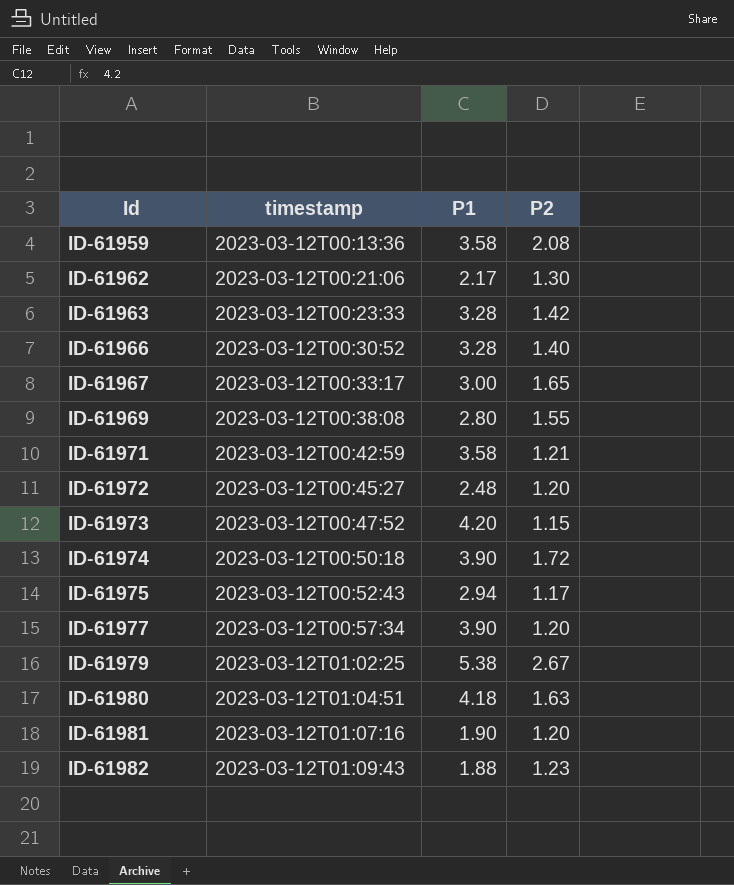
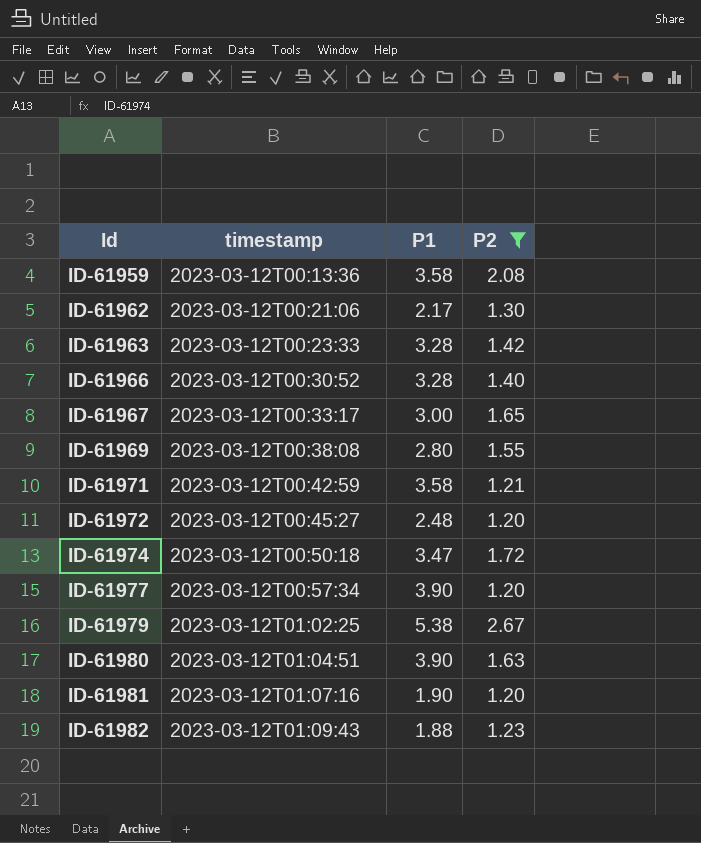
filter: none -> P2 >= 1.20
ID-61974 | P1: 3.90 -> 3.47
ID-61980 | P1: 4.18 -> 3.90

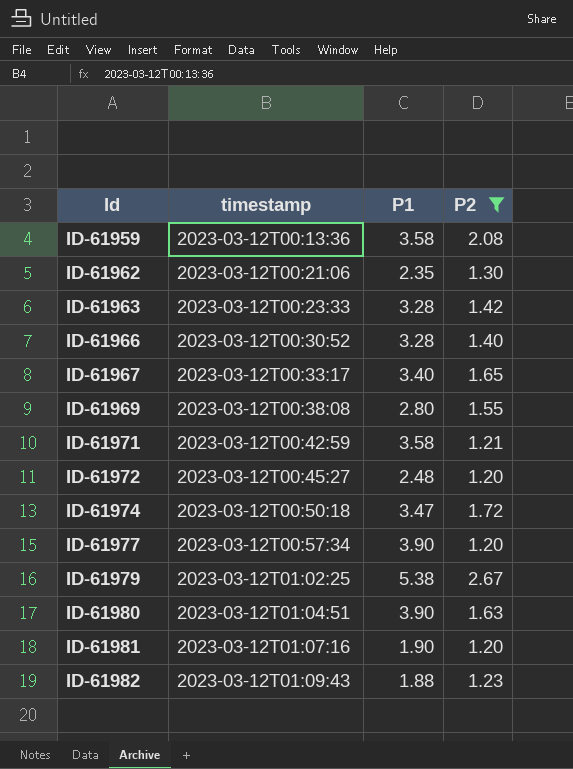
ID-61962 | P1: 2.17 -> 2.35
ID-61967 | P1: 3.00 -> 3.40

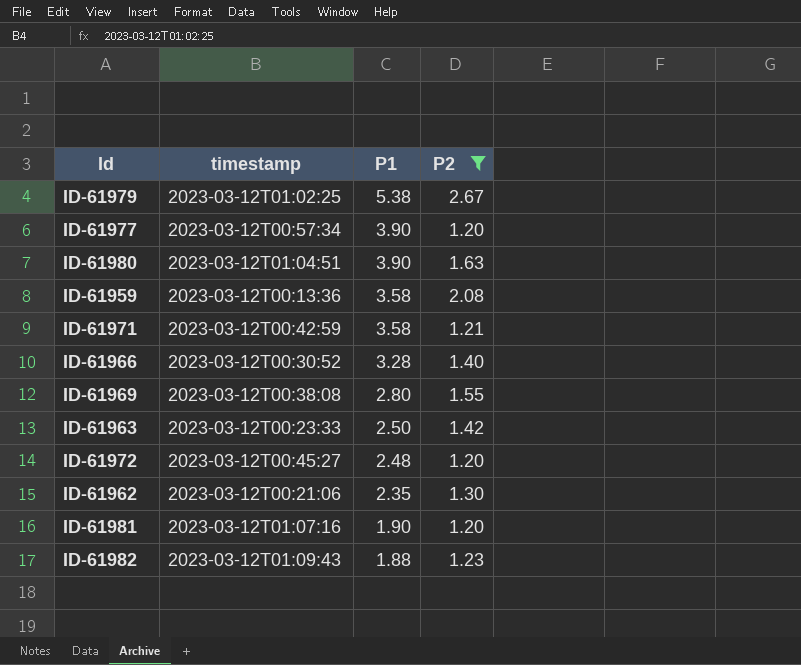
row order: Id ascending -> P1 descending
row ID-61967: 2023-03-12T00:33:17 | 3.40 | 1.65 -> none
row ID-61974: 2023-03-12T00:50:18 | 3.47 | 1.72 -> none
ID-61963 | P1: 3.28 -> 2.50

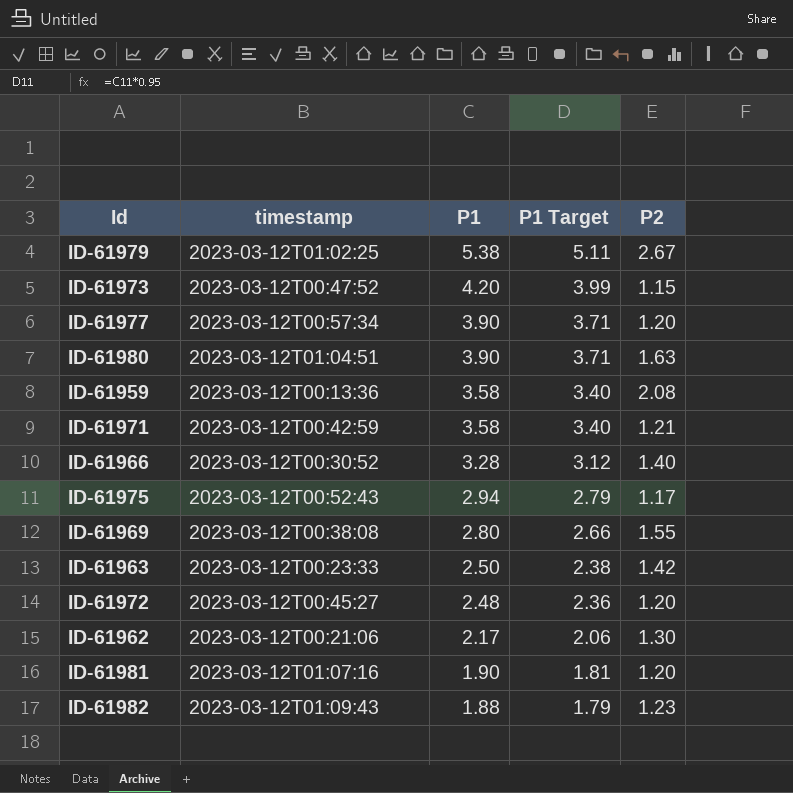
filter: P2 >= 1.20 -> none
column P1 Target | formula: none -> [P1] * 0.95
ID-61962 | P1: 2.35 -> 2.17

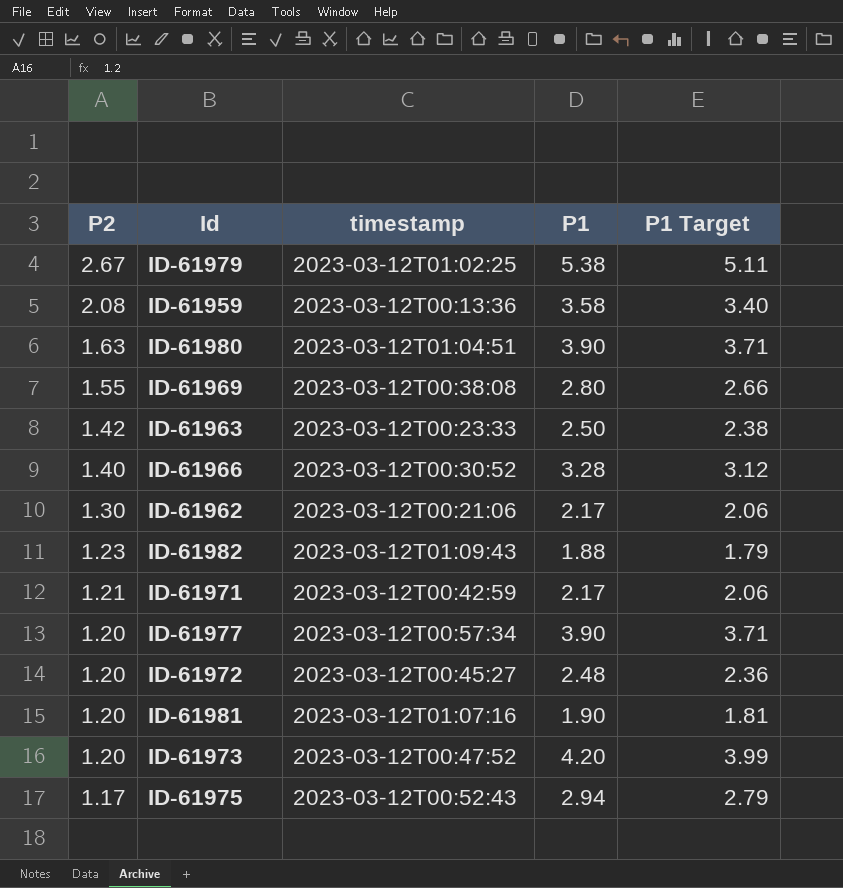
row order: P1 descending -> P2 descending
column P2 | position: 5 -> 1
ID-61971 | P1: 3.58 -> 2.17
ID-61971 | P1 Target: 3.40 -> 2.06
ID-61973 | P2: 1.15 -> 1.20

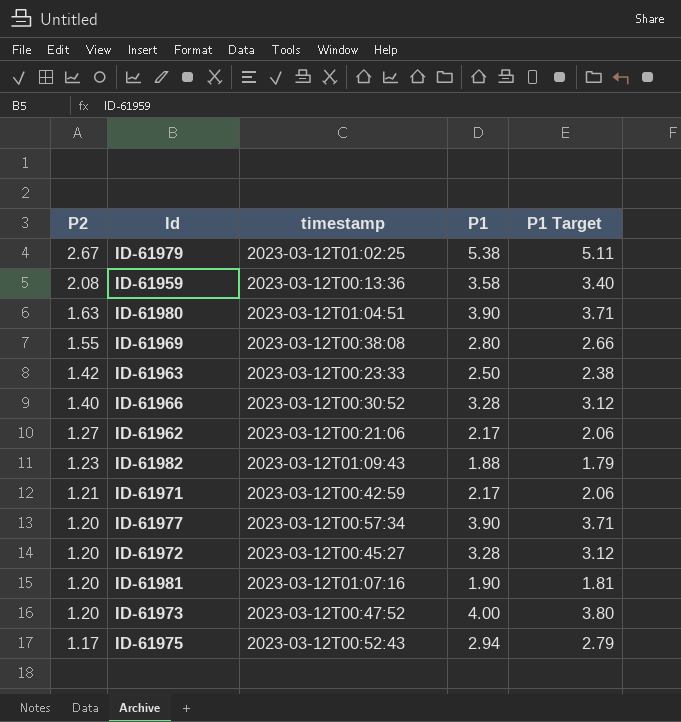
ID-61962 | P2: 1.30 -> 1.27
ID-61972 | P1: 2.48 -> 3.28
ID-61972 | P1 Target: 2.36 -> 3.12
ID-61973 | P1: 4.20 -> 4.00
ID-61973 | P1 Target: 3.99 -> 3.80

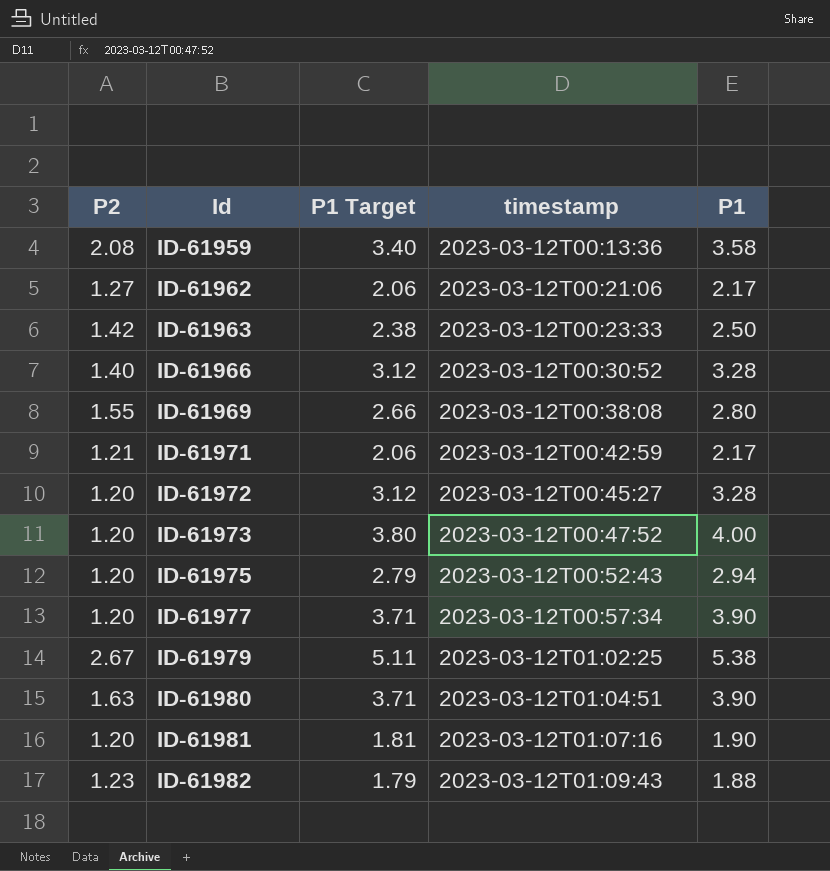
row order: P2 descending -> Id ascending
column P1 Target | position: 5 -> 3
ID-61975 | P2: 1.17 -> 1.20

